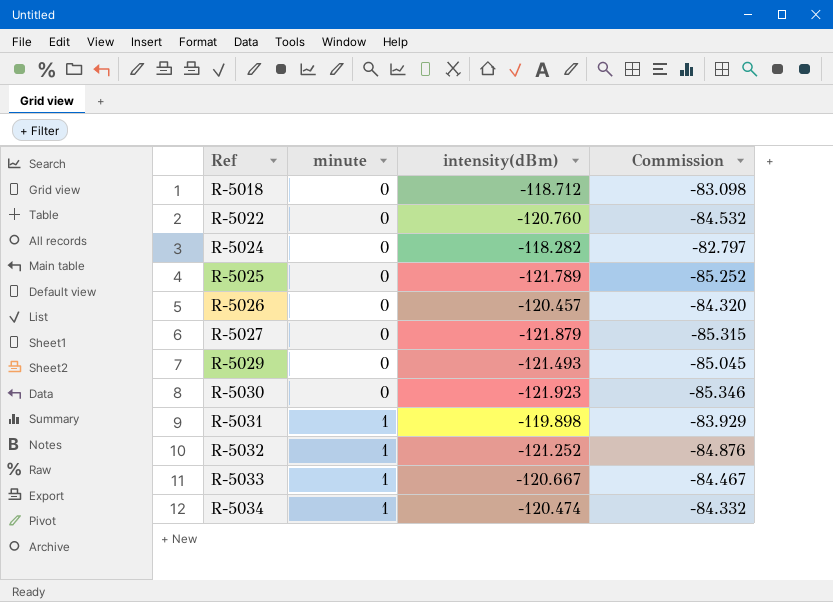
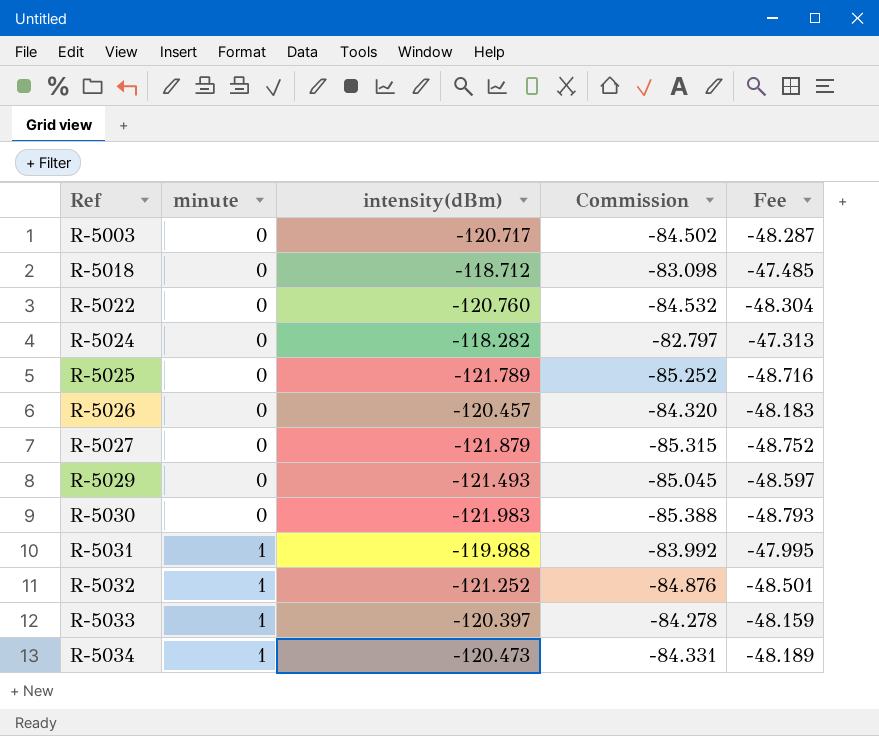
column Fee | formula: none -> [intensity(dBm)] * 0.4
row R-5003: none -> 0 | -120.717 | -84.502 | -48.287
R-5030 | intensity(dBm): -121.923 -> -121.983
R-5030 | Commission: -85.346 -> -85.388
R-5031 | intensity(dBm): -119.898 -> -119.988
R-5031 | Commission: -83.929 -> -83.992
R-5033 | intensity(dBm): -120.667 -> -120.397
R-5033 | Commission: -84.467 -> -84.278
R-5034 | intensity(dBm): -120.474 -> -120.473
R-5034 | Commission: -84.332 -> -84.331

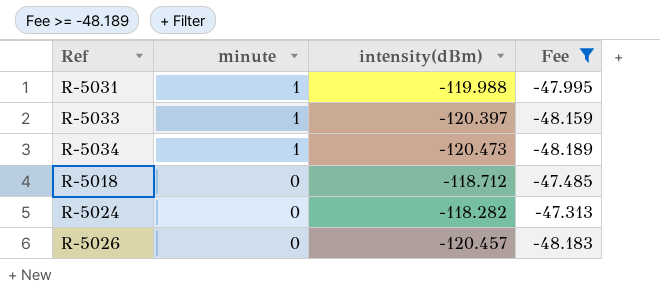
filter: none -> Fee >= -48.189
row order: Ref ascending -> minute descending
column Commission | formula: [intensity(dBm)] * 0.7 -> none

